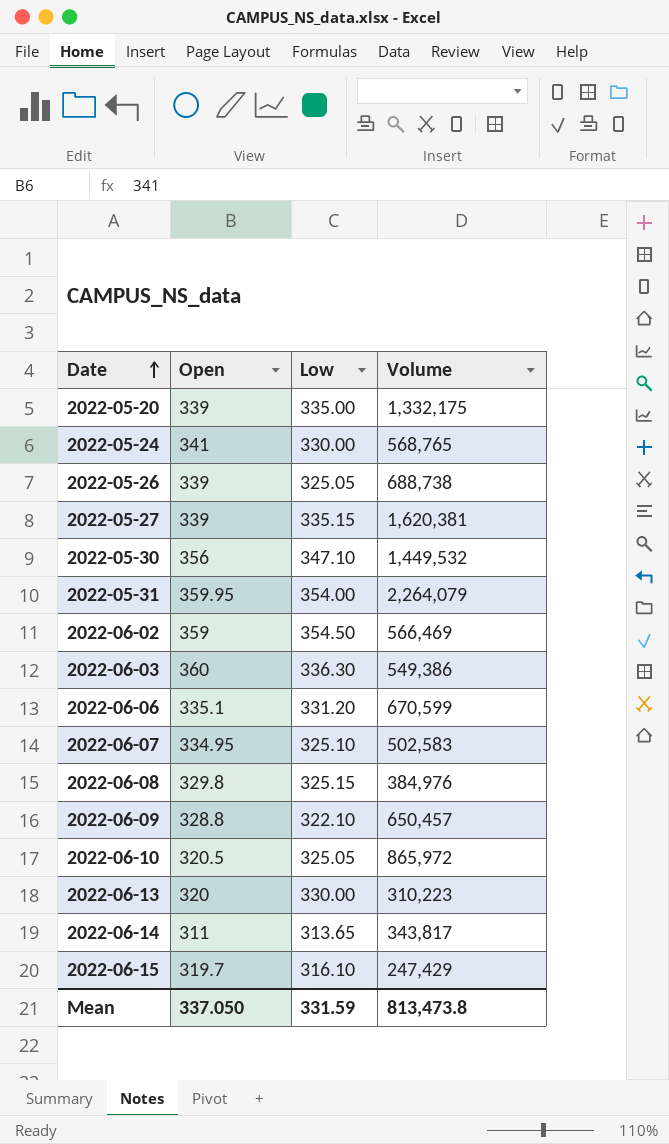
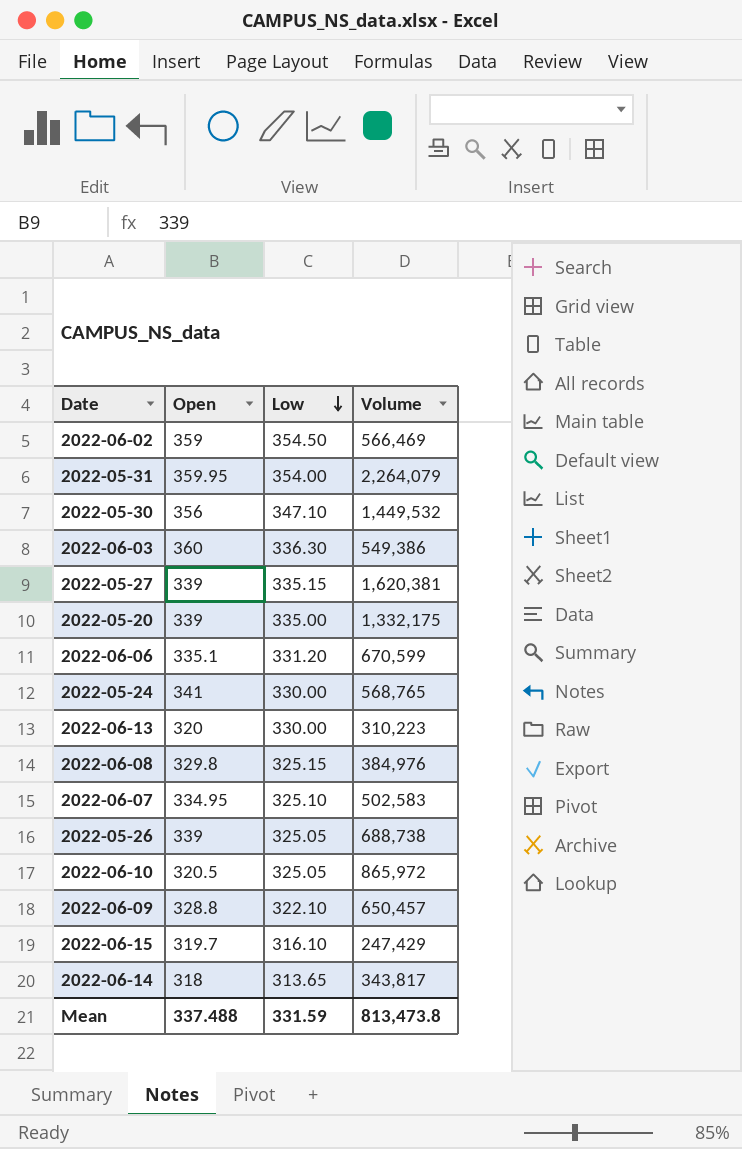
row order: Date ascending -> Low descending
2022-06-14 | Open: 311 -> 318
Mean | Open: 337.050 -> 337.488

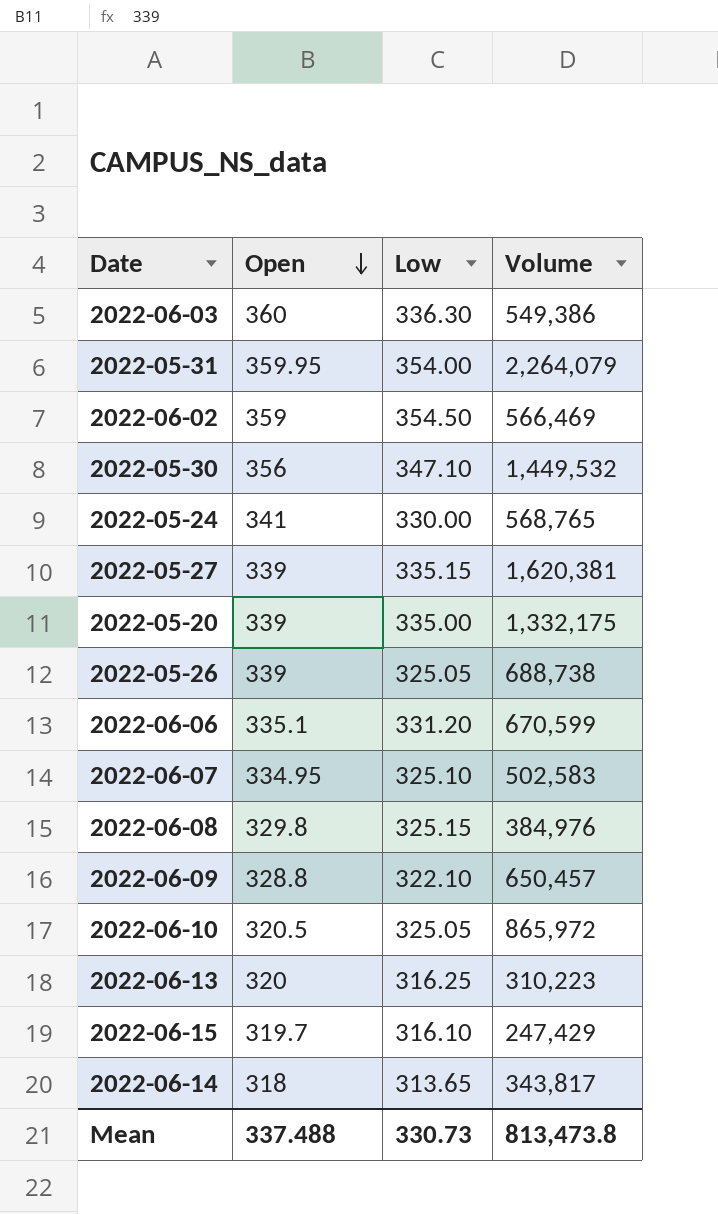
row order: Low descending -> Open descending
2022-06-13 | Low: 330.00 -> 316.25
Mean | Low: 331.59 -> 330.73

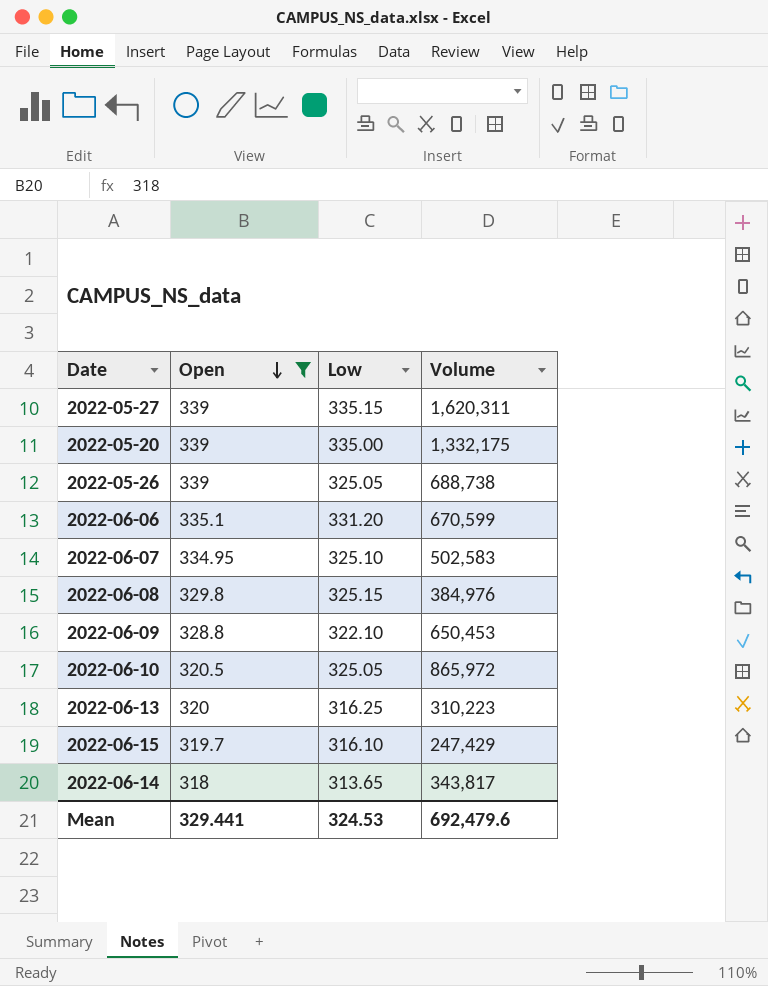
filter: none -> Open <= 339
2022-05-27 | Volume: 1,620,381 -> 1,620,311
2022-06-09 | Volume: 650,457 -> 650,453
Mean | Open: 337.488 -> 329.441
Mean | Low: 330.73 -> 324.53
Mean | Volume: 813,473.8 -> 692,479.6

